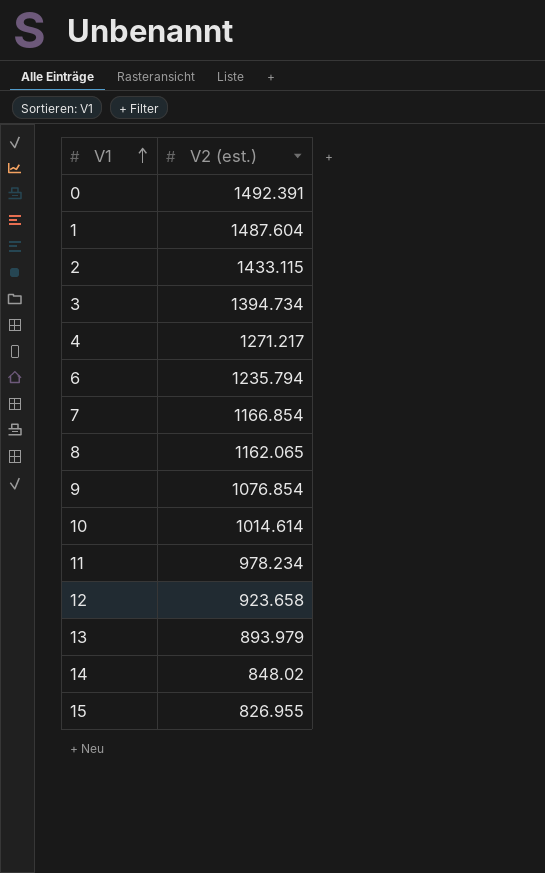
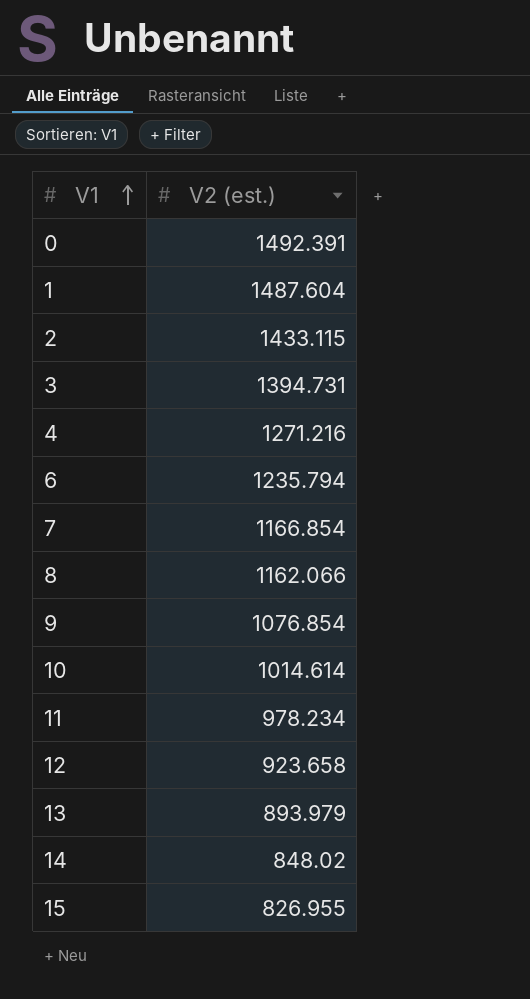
3 | V2 (est.): 1394.734 -> 1394.731
4 | V2 (est.): 1271.217 -> 1271.216
8 | V2 (est.): 1162.065 -> 1162.066

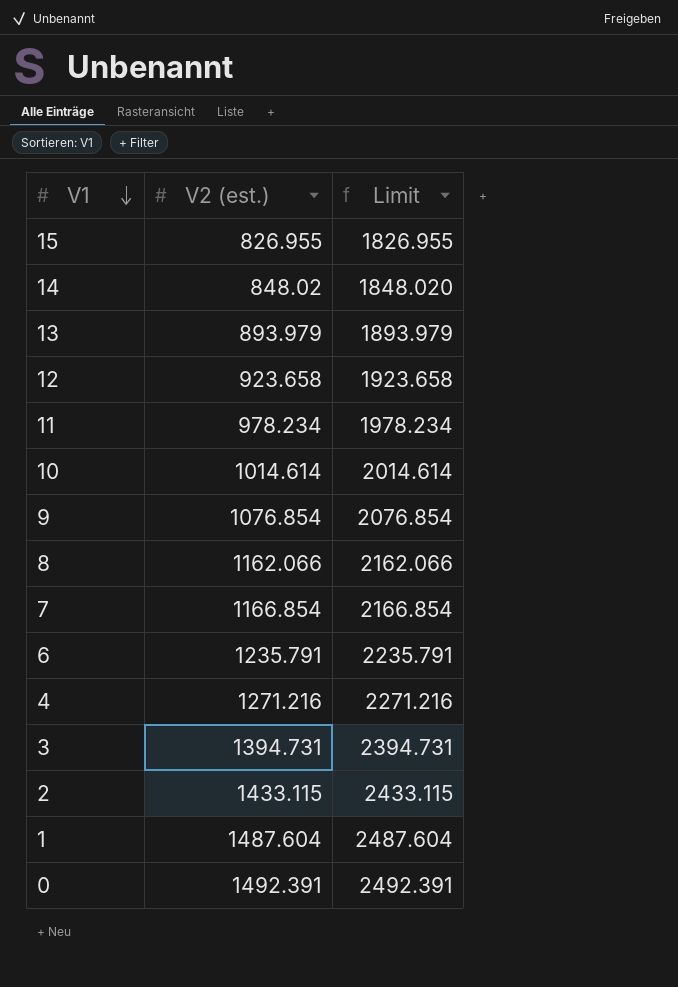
row order: V1 ascending -> V1 descending
column Limit | formula: none -> [V2 (est.)] + 1000
6 | V2 (est.): 1235.794 -> 1235.791

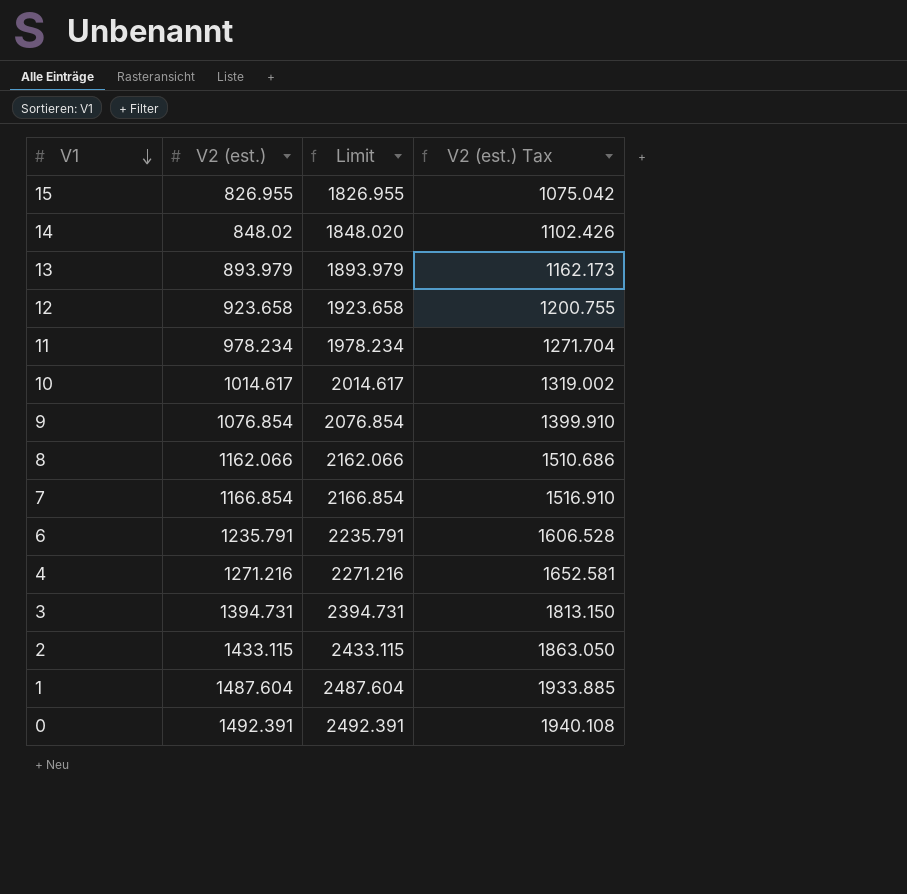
column V2 (est.) Tax | formula: none -> [V2 (est.)] * 1.3
10 | V2 (est.): 1014.614 -> 1014.617
10 | Limit: 2014.614 -> 2014.617

